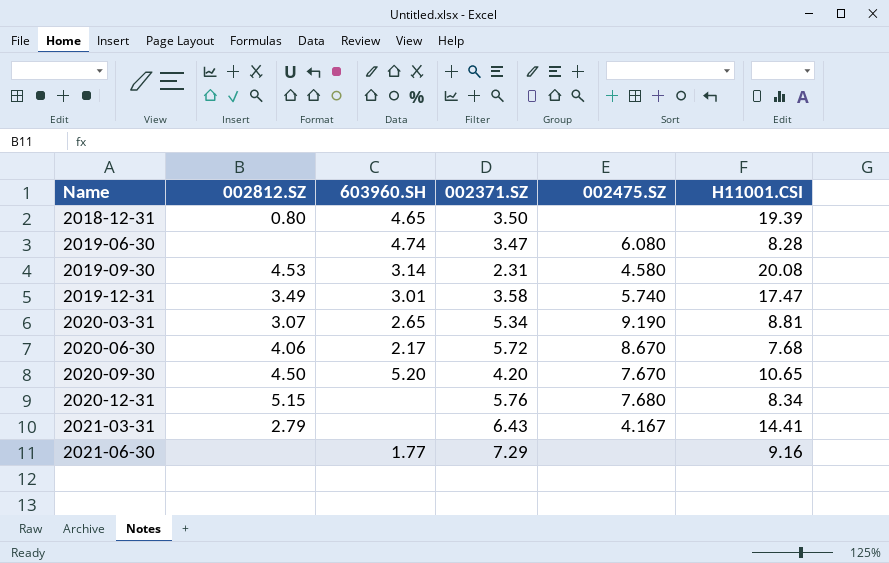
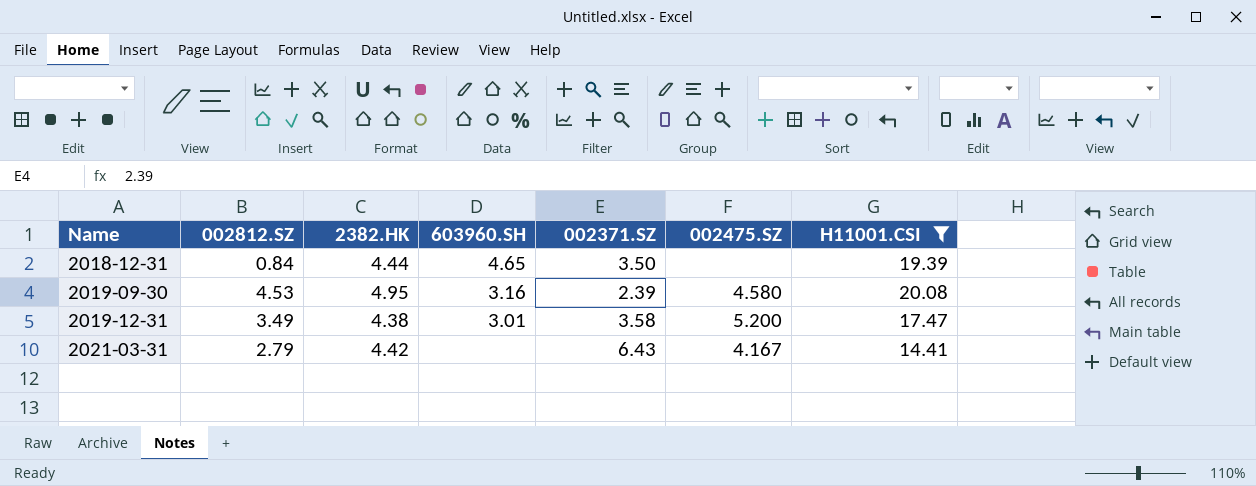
filter: none -> H11001.CSI >= 14.41
column 2382.HK | position: none -> 3
2018-12-31 | 002812.SZ: 0.80 -> 0.84
2019-09-30 | 603960.SH: 3.14 -> 3.16
2019-09-30 | 002371.SZ: 2.31 -> 2.39
2019-12-31 | 002475.SZ: 5.740 -> 5.200

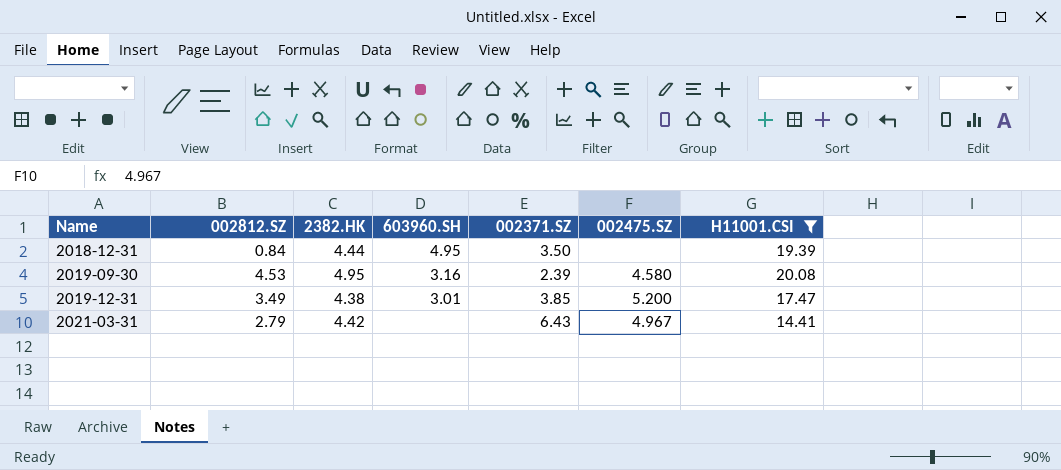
2018-12-31 | 603960.SH: 4.65 -> 4.95
2019-12-31 | 002371.SZ: 3.58 -> 3.85
2021-03-31 | 002475.SZ: 4.167 -> 4.967

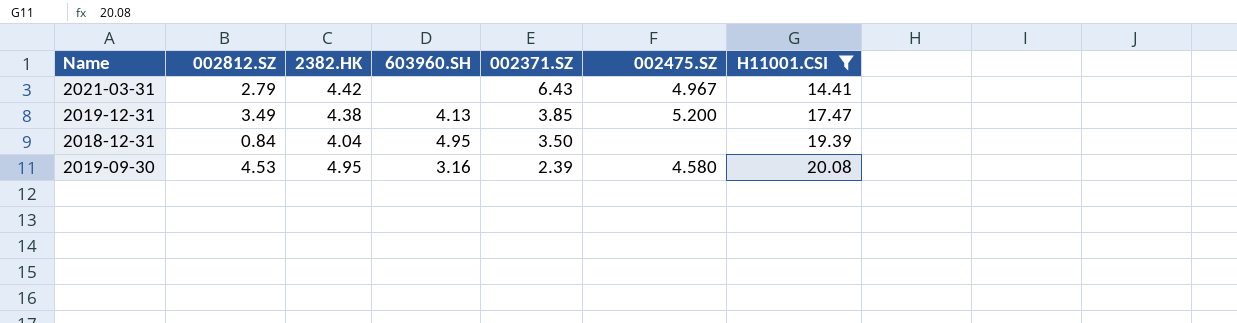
row order: Name ascending -> 002371.SZ descending
2019-12-31 | 603960.SH: 3.01 -> 4.13
2018-12-31 | 2382.HK: 4.44 -> 4.04

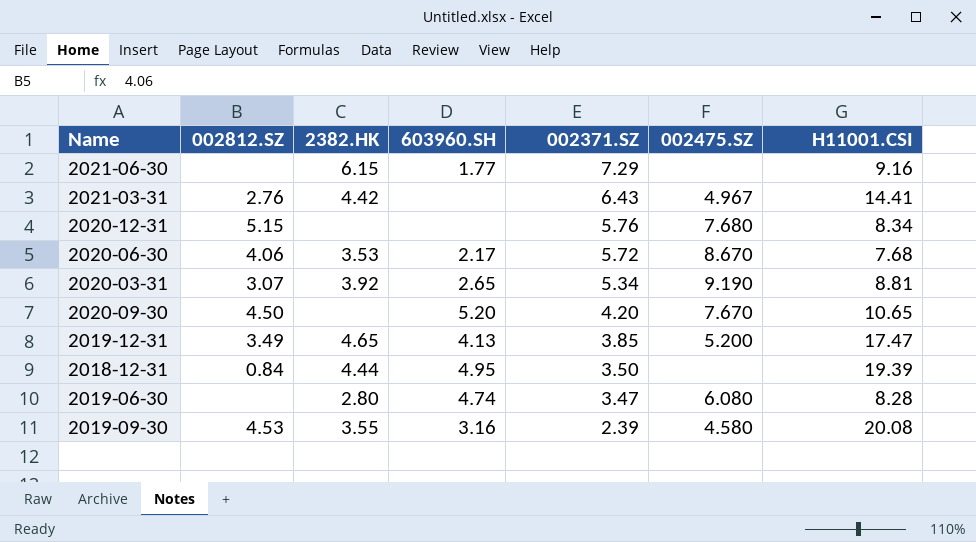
filter: H11001.CSI >= 14.41 -> none
2021-03-31 | 002812.SZ: 2.79 -> 2.76
2019-12-31 | 2382.HK: 4.38 -> 4.65
2018-12-31 | 2382.HK: 4.04 -> 4.44
2019-09-30 | 2382.HK: 4.95 -> 3.55

